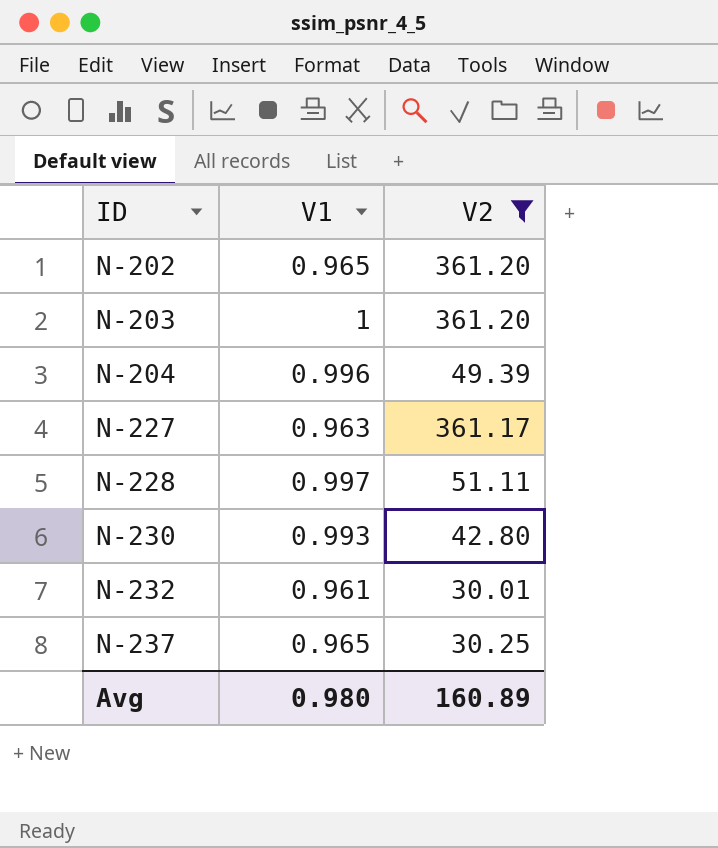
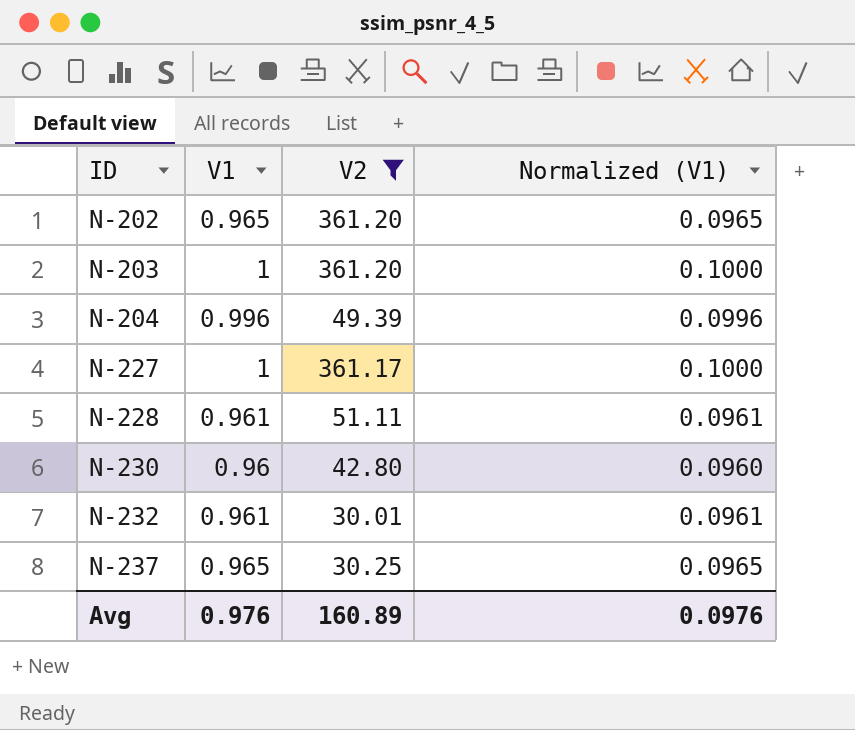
column Normalized (V1) | formula: none -> [V1] * 0.1
N-227 | V1: 0.963 -> 1
N-228 | V1: 0.997 -> 0.961
N-230 | V1: 0.993 -> 0.96
Avg | V1: 0.980 -> 0.976

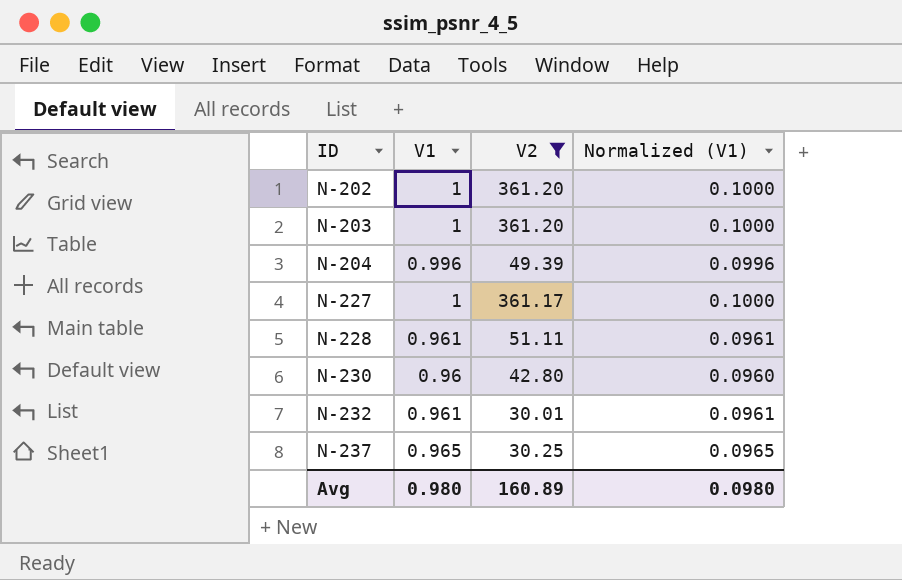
N-202 | V1: 0.965 -> 1
N-202 | Normalized (V1): 0.0965 -> 0.1000
Avg | V1: 0.976 -> 0.980
Avg | Normalized (V1): 0.0976 -> 0.0980

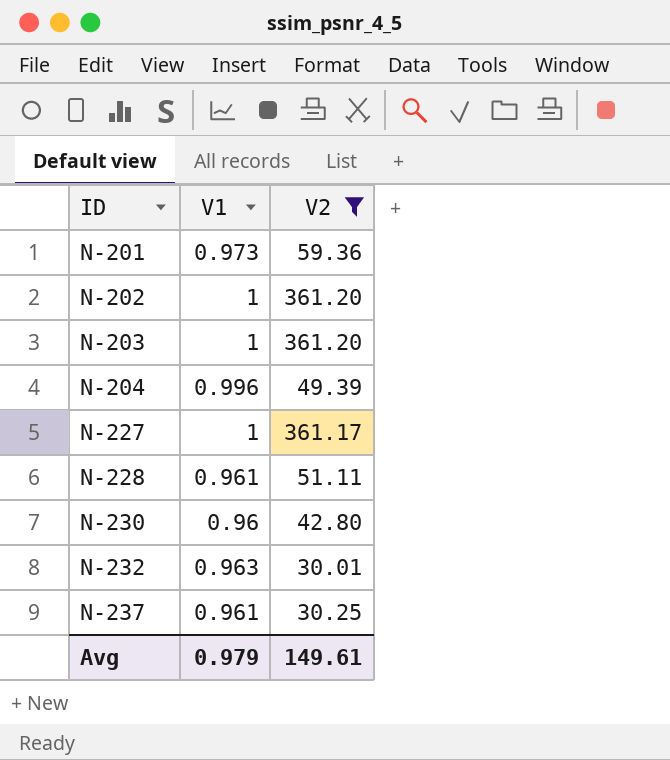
column Normalized (V1) | formula: [V1] * 0.1 -> none
row N-201: none -> 0.973 | 59.36
N-232 | V1: 0.961 -> 0.963
N-237 | V1: 0.965 -> 0.961
Avg | V1: 0.980 -> 0.979
Avg | V2: 160.89 -> 149.61

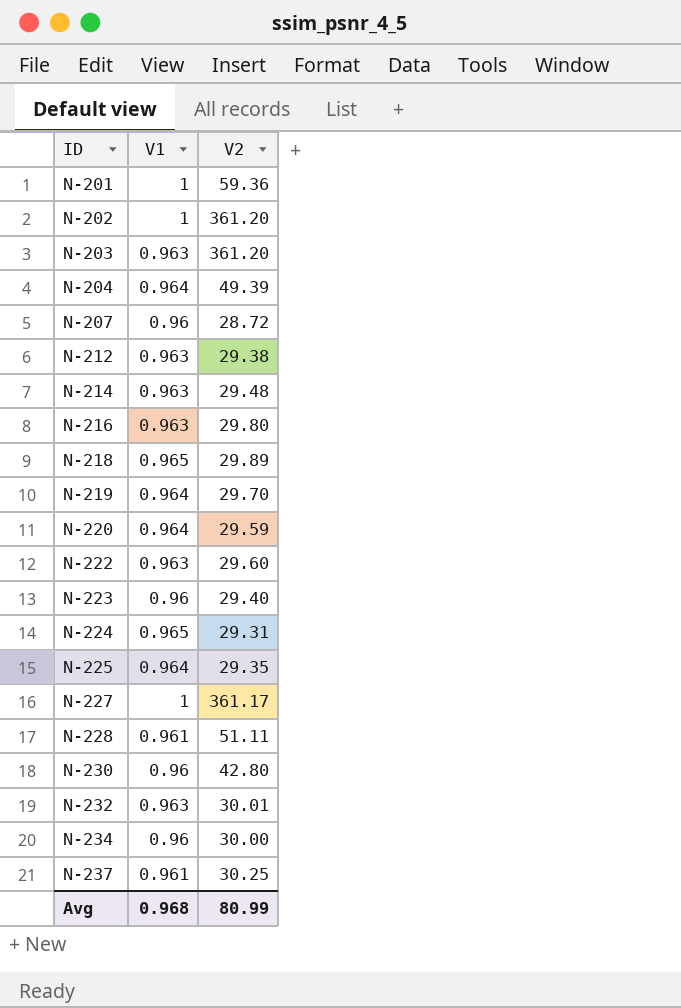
filter: V2 >= 30.01 -> none
N-201 | V1: 0.973 -> 1
N-203 | V1: 1 -> 0.963
N-204 | V1: 0.996 -> 0.964
Avg | V1: 0.979 -> 0.968
Avg | V2: 149.61 -> 80.99

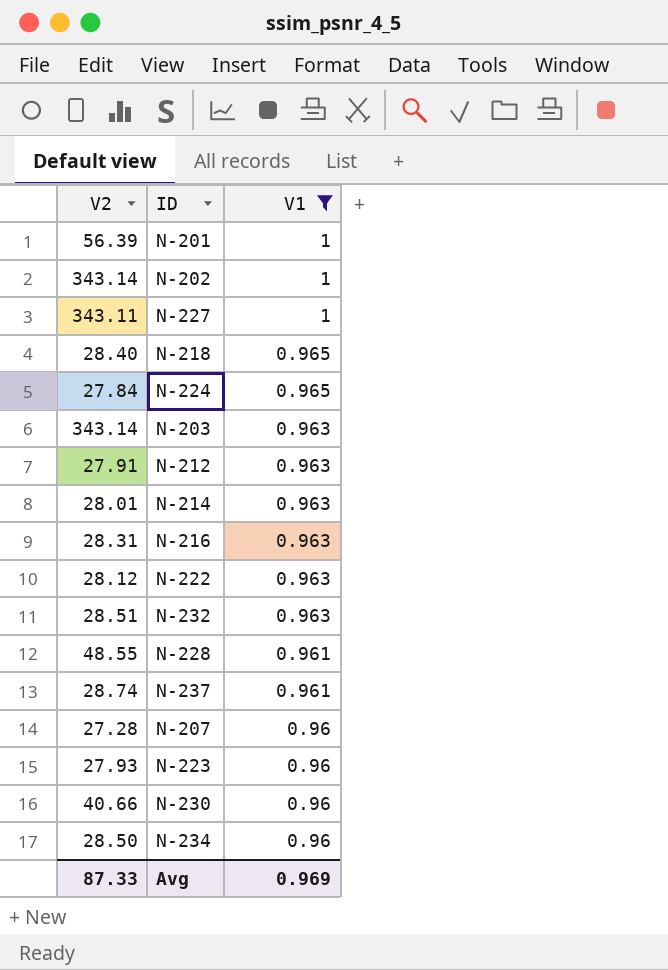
filter: none -> V1 != 0.964
row order: ID ascending -> V1 descending
column V2 | position: 3 -> 1
N-201 | V2: 59.36 -> 56.39
N-202 | V2: 361.20 -> 343.14
N-227 | V2: 361.17 -> 343.11
N-218 | V2: 29.89 -> 28.40
N-224 | V2: 29.31 -> 27.84
N-203 | V2: 361.20 -> 343.14
N-212 | V2: 29.38 -> 27.91
N-214 | V2: 29.48 -> 28.01
N-216 | V2: 29.80 -> 28.31
N-222 | V2: 29.60 -> 28.12
N-232 | V2: 30.01 -> 28.51
N-228 | V2: 51.11 -> 48.55
N-237 | V2: 30.25 -> 28.74
N-207 | V2: 28.72 -> 27.28
N-223 | V2: 29.40 -> 27.93
N-230 | V2: 42.80 -> 40.66
N-234 | V2: 30.00 -> 28.50
Avg | V2: 80.99 -> 87.33
Avg | V1: 0.968 -> 0.969

